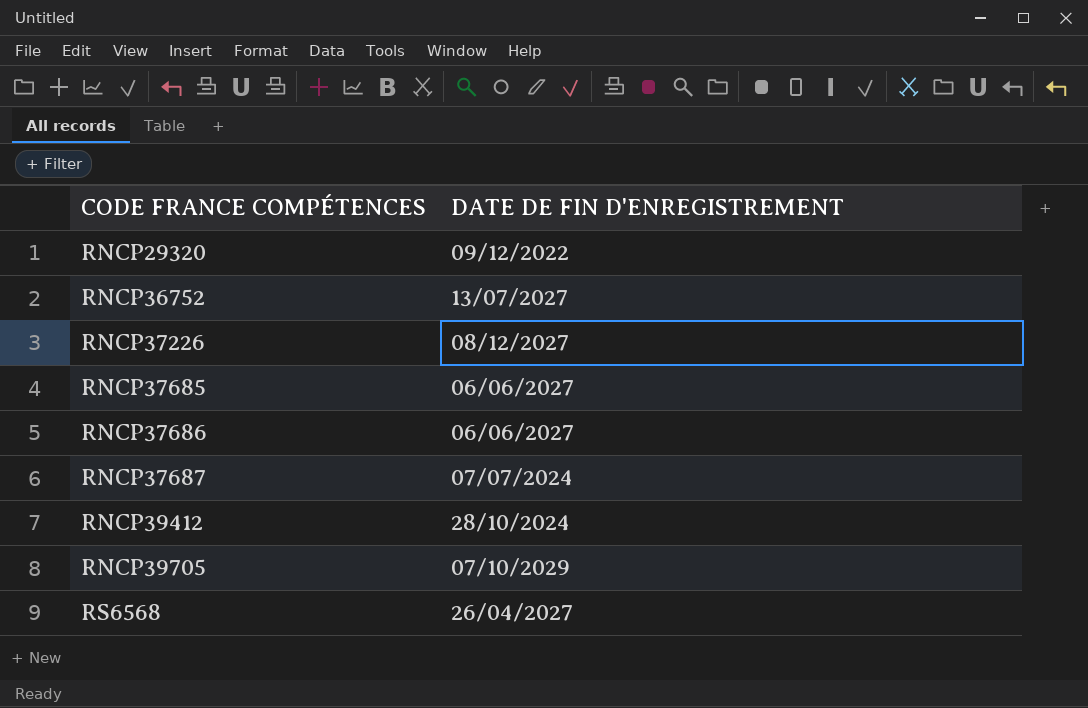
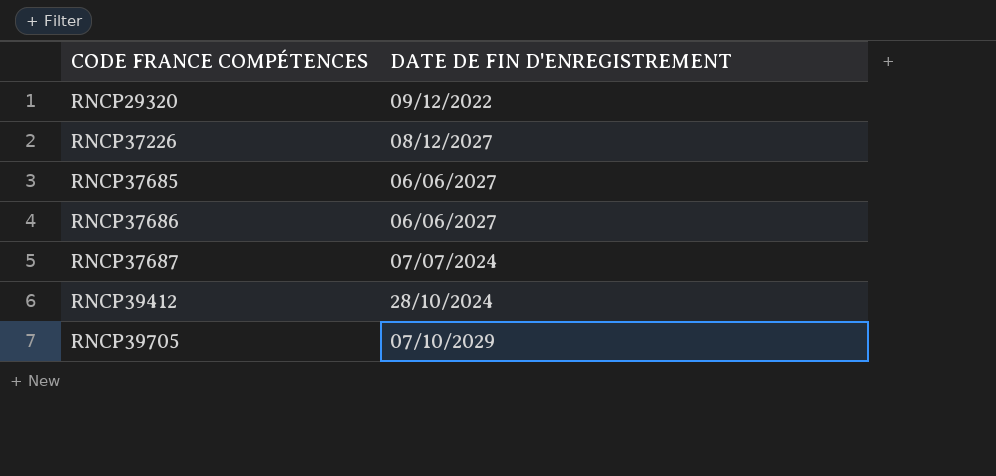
row RNCP36752: 13/07/2027 -> none
row RS6568: 26/04/2027 -> none

